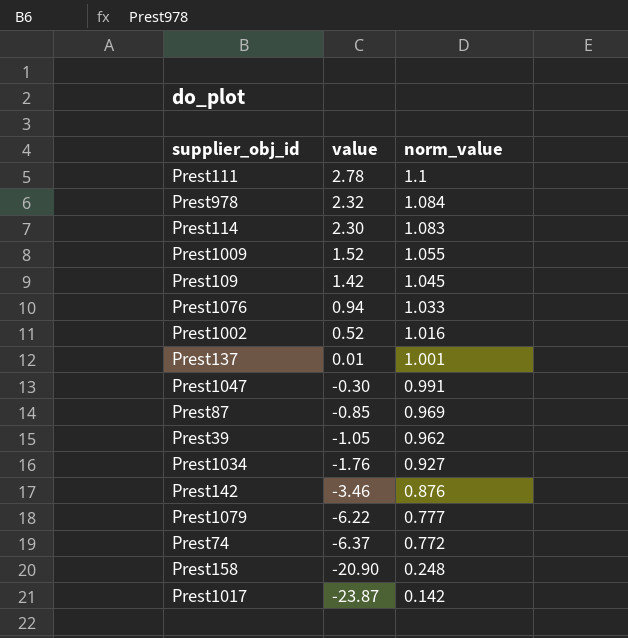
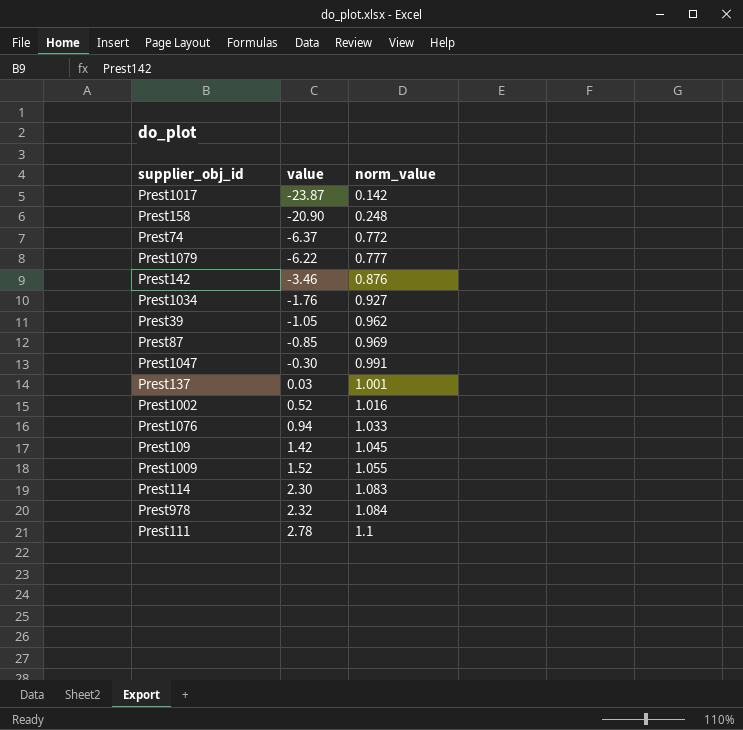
row order: value descending -> value ascending
Prest137 | value: 0.01 -> 0.03

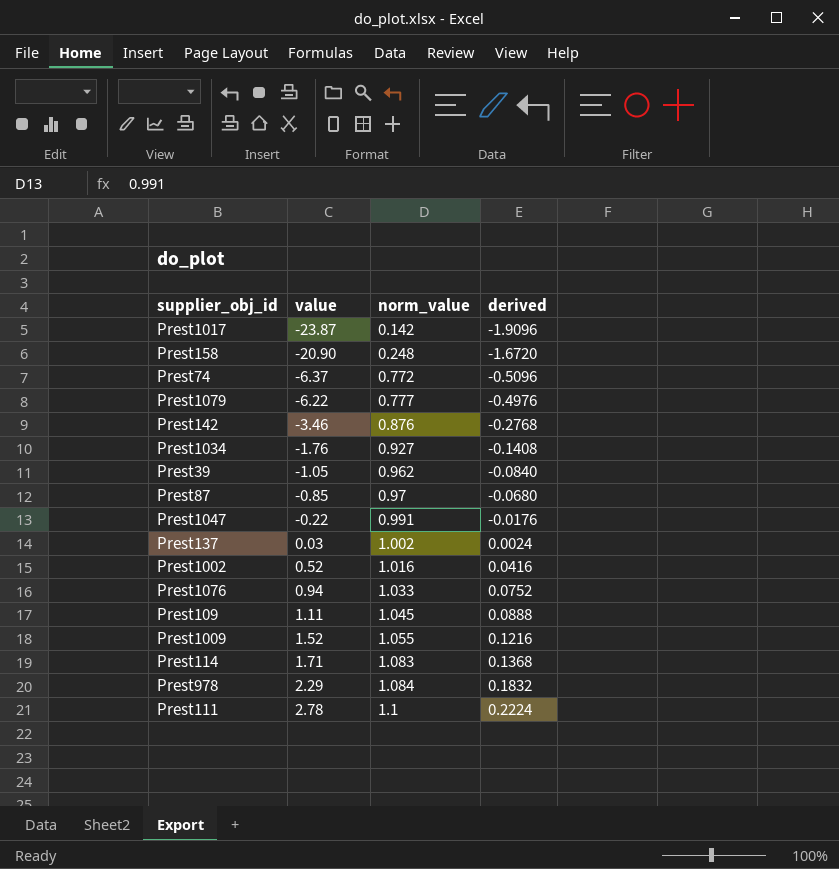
column derived | formula: none -> [value] * 0.08
Prest87 | norm_value: 0.969 -> 0.97
Prest1047 | value: -0.30 -> -0.22
Prest137 | norm_value: 1.001 -> 1.002
Prest109 | value: 1.42 -> 1.11
Prest114 | value: 2.30 -> 1.71
Prest978 | value: 2.32 -> 2.29

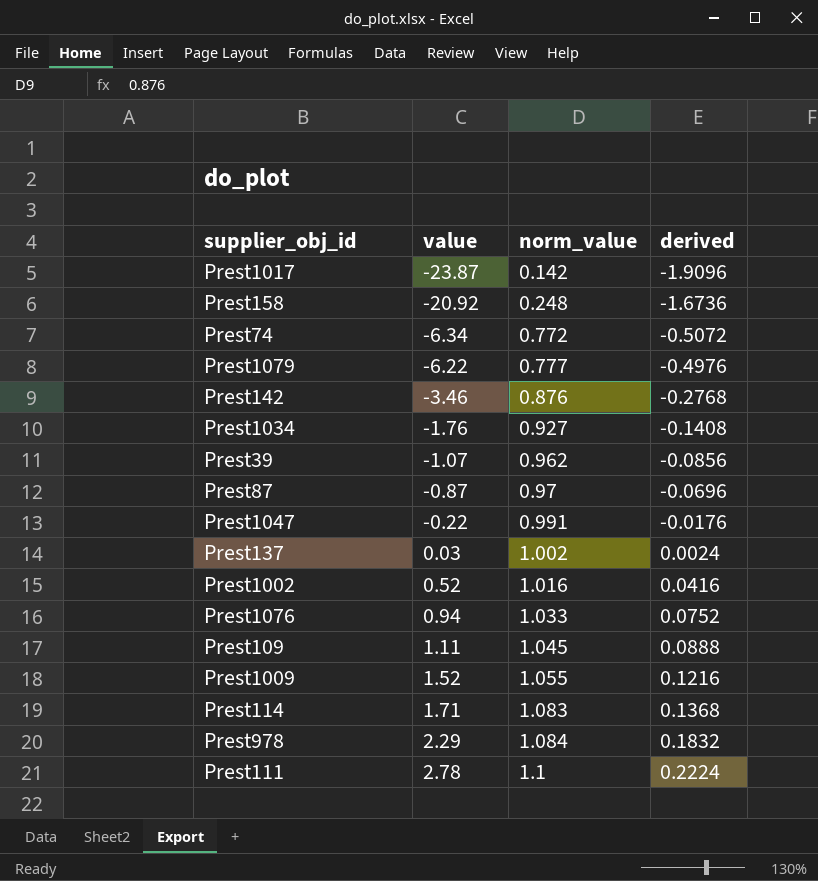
Prest158 | value: -20.90 -> -20.92
Prest158 | derived: -1.6720 -> -1.6736
Prest74 | value: -6.37 -> -6.34
Prest74 | derived: -0.5096 -> -0.5072
Prest39 | value: -1.05 -> -1.07
Prest39 | derived: -0.0840 -> -0.0856
Prest87 | value: -0.85 -> -0.87
Prest87 | derived: -0.0680 -> -0.0696

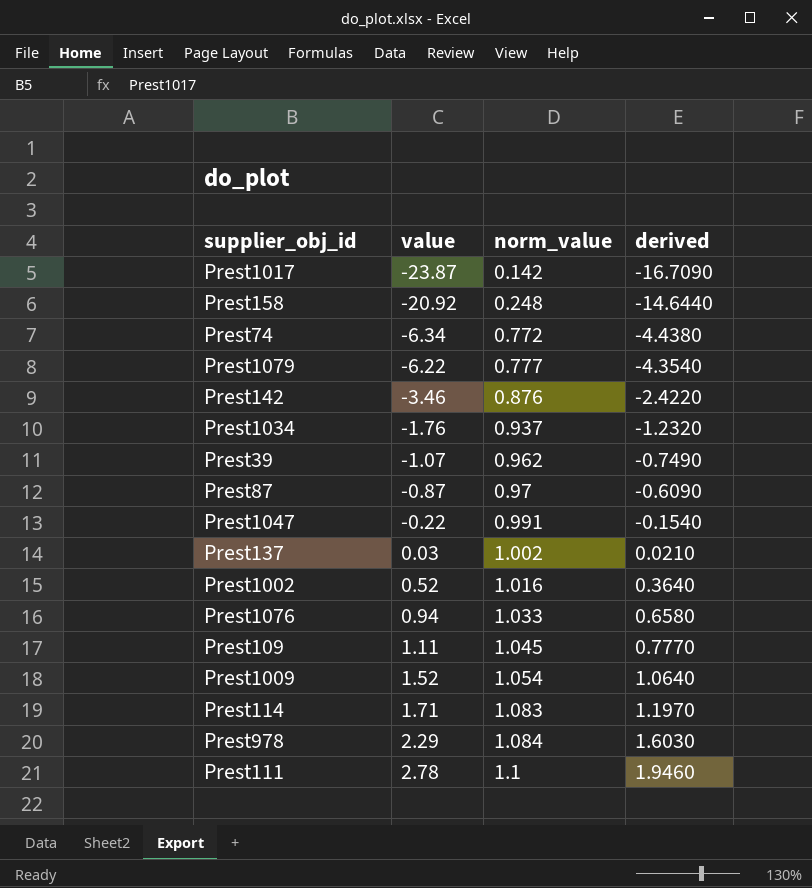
column derived | formula: [value] * 0.08 -> [value] * 0.7
Prest1034 | norm_value: 0.927 -> 0.937
Prest1009 | norm_value: 1.055 -> 1.054

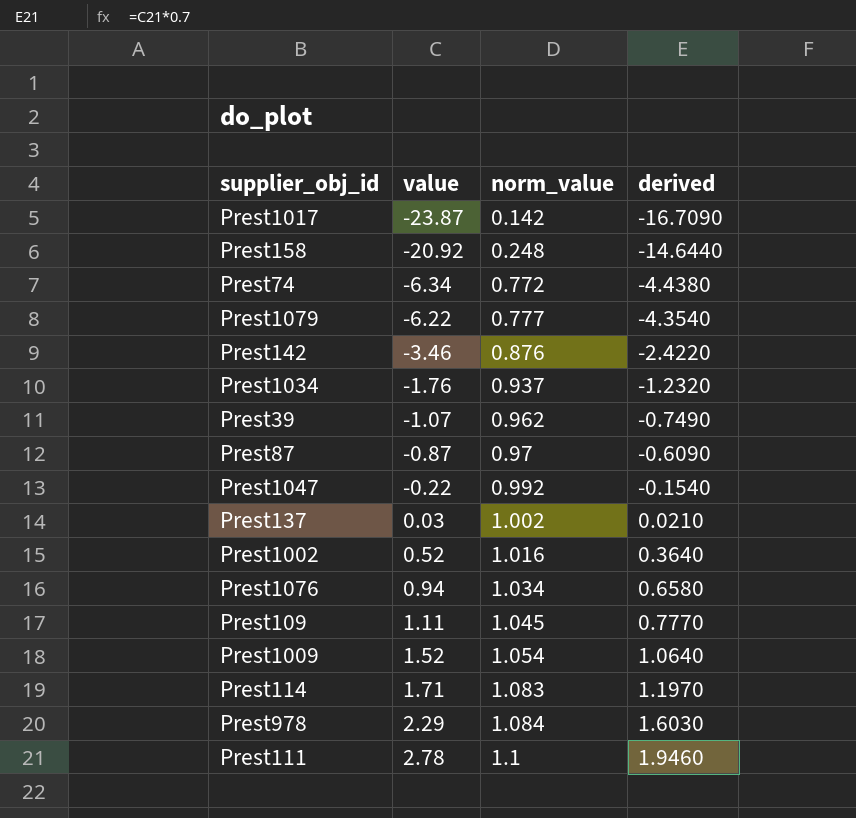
Prest1047 | norm_value: 0.991 -> 0.992
Prest1076 | norm_value: 1.033 -> 1.034

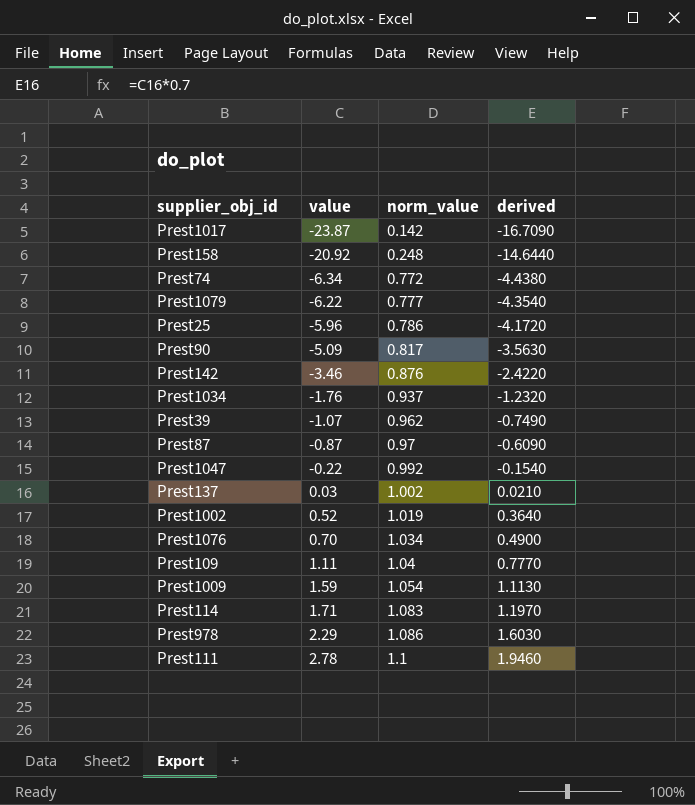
row Prest25: none -> -5.96 | 0.786 | -4.1720
row Prest90: none -> -5.09 | 0.817 | -3.5630
Prest1002 | norm_value: 1.016 -> 1.019
Prest1076 | value: 0.94 -> 0.70
Prest1076 | derived: 0.6580 -> 0.4900
Prest109 | norm_value: 1.045 -> 1.04
Prest1009 | value: 1.52 -> 1.59
Prest1009 | derived: 1.0640 -> 1.1130
Prest978 | norm_value: 1.084 -> 1.086

